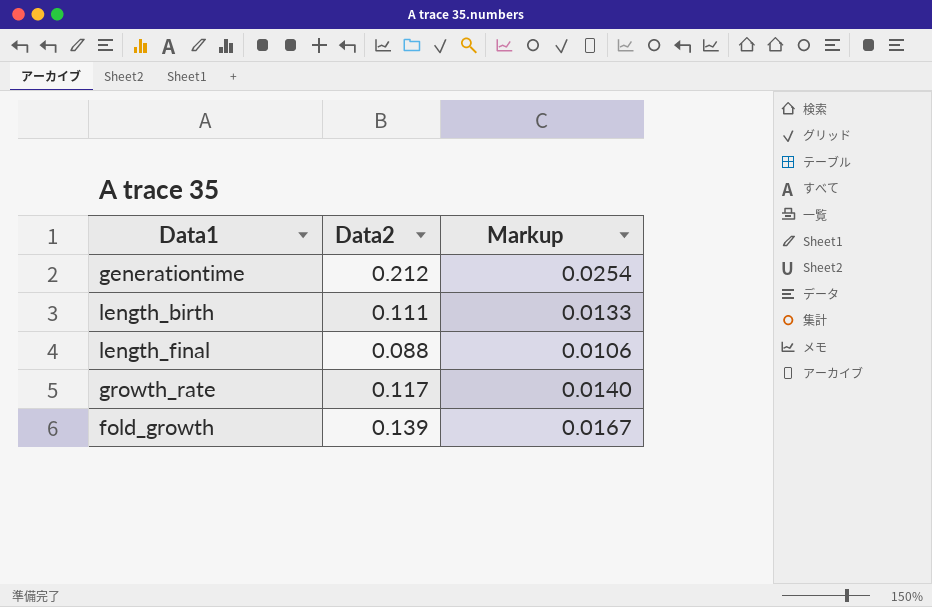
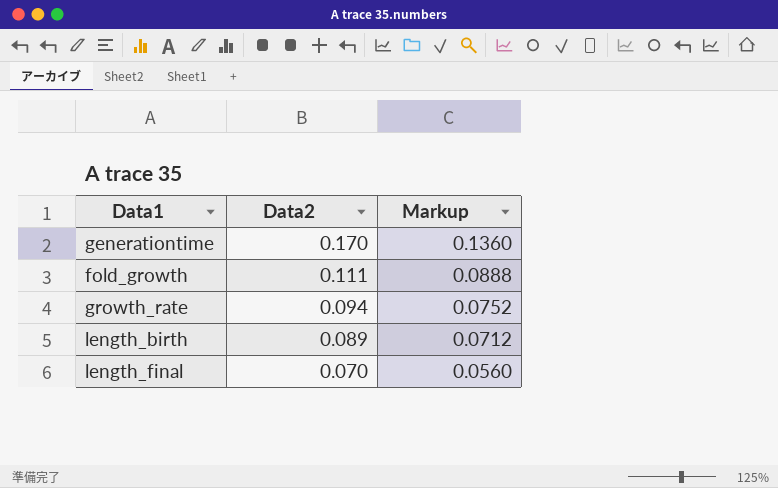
row order: none -> Data2 descending
column Markup | formula: [Data2] * 0.12 -> [Data2] * 0.8
generationtime | Data2: 0.212 -> 0.170
fold_growth | Data2: 0.139 -> 0.111
growth_rate | Data2: 0.117 -> 0.094
length_birth | Data2: 0.111 -> 0.089
length_final | Data2: 0.088 -> 0.070

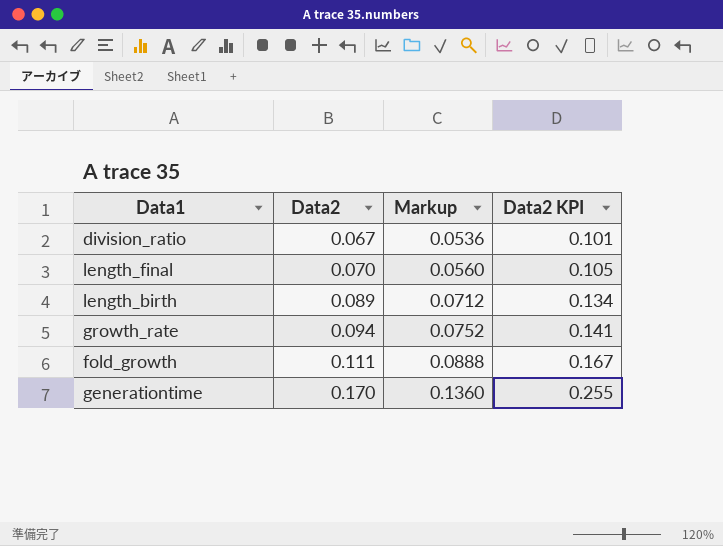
row order: Data2 descending -> Data2 ascending
column Data2 KPI | formula: none -> [Data2] * 1.5
row division_ratio: none -> 0.067 | 0.0536 | 0.101

